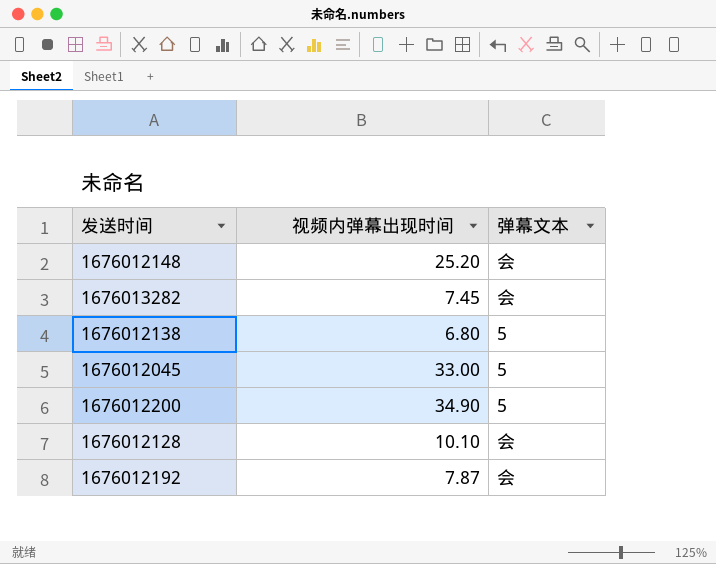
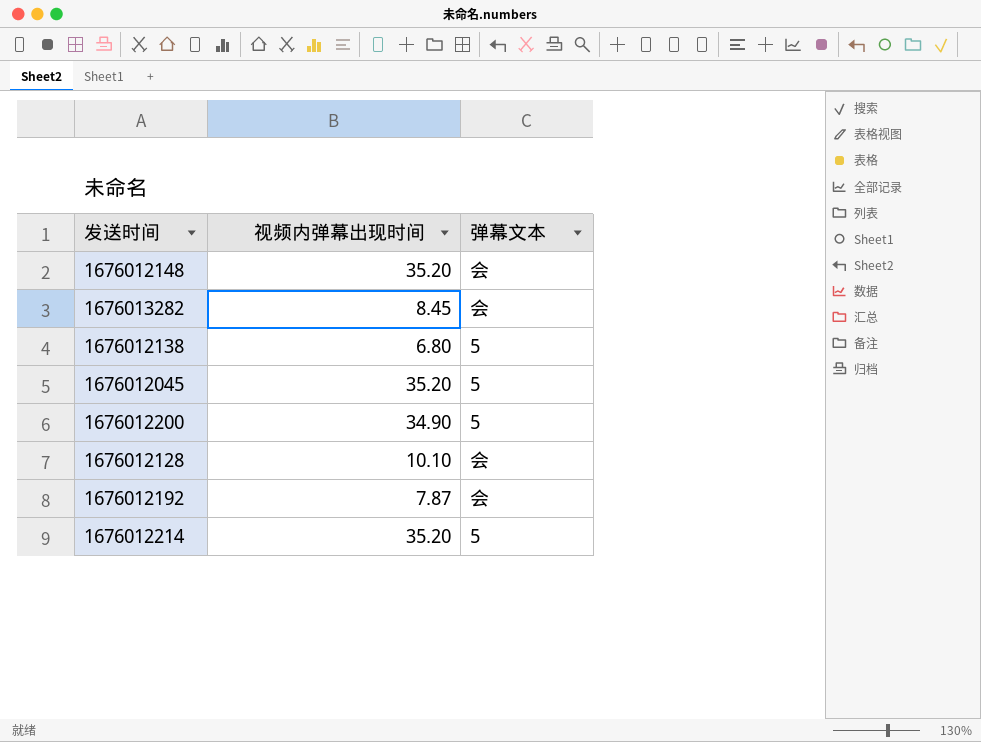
1676012148 | 视频内弹幕出现时间: 25.20 -> 35.20
1676013282 | 视频内弹幕出现时间: 7.45 -> 8.45
1676012045 | 视频内弹幕出现时间: 33.00 -> 35.20
row 1676012214: none -> 35.20 | 5

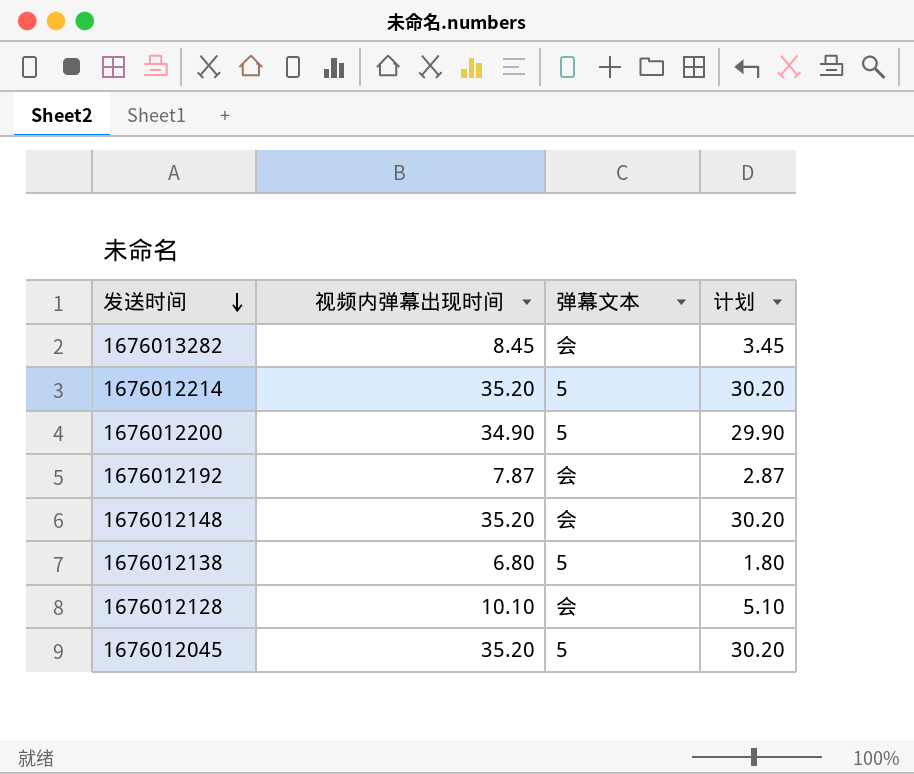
row order: none -> 发送时间 descending
column 计划 | formula: none -> [视频内弹幕出现时间] - 5

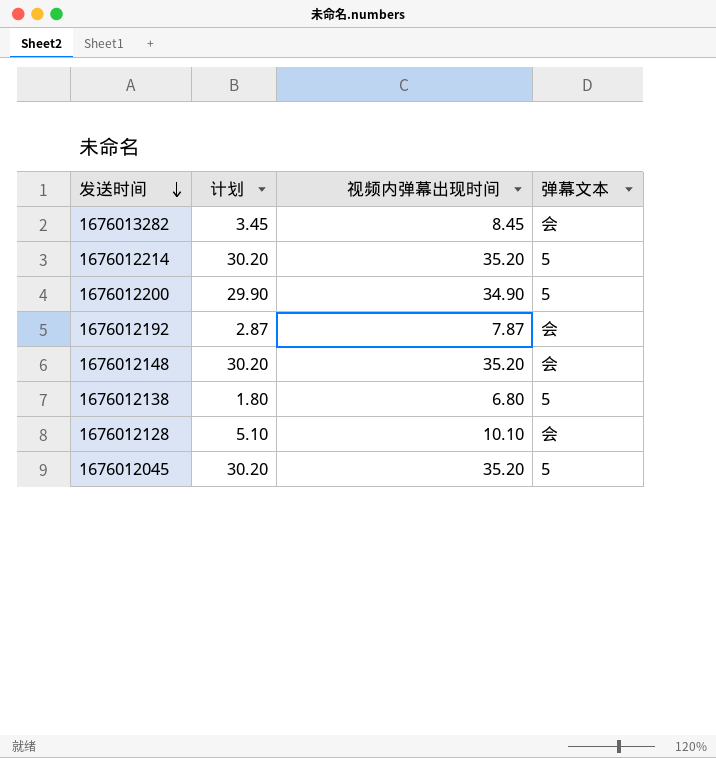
column 计划 | position: 4 -> 2

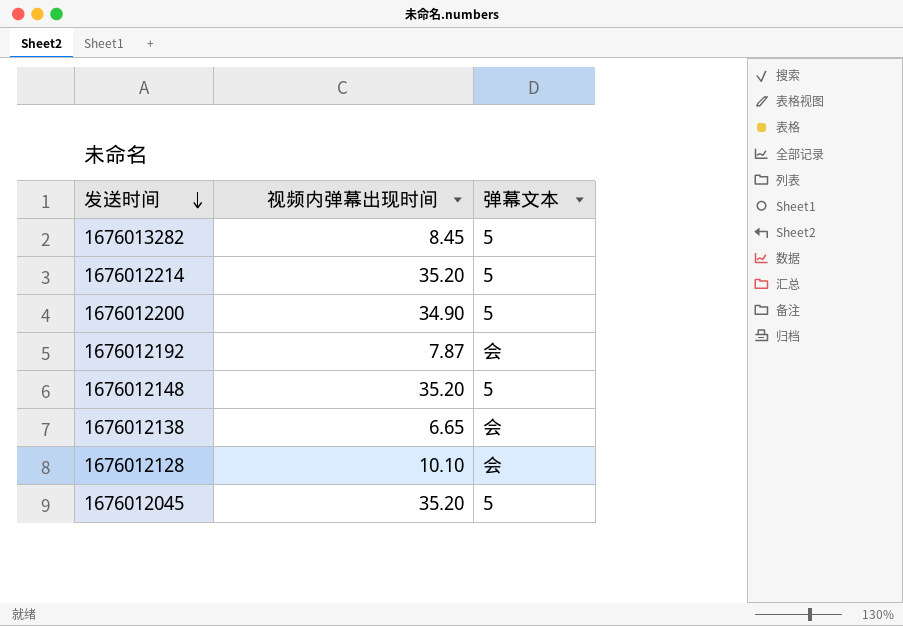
column 计划 | formula: [视频内弹幕出现时间] - 5 -> none
1676013282 | 弹幕文本: 会 -> 5
1676012148 | 弹幕文本: 会 -> 5
1676012138 | 视频内弹幕出现时间: 6.80 -> 6.65
1676012138 | 弹幕文本: 5 -> 会

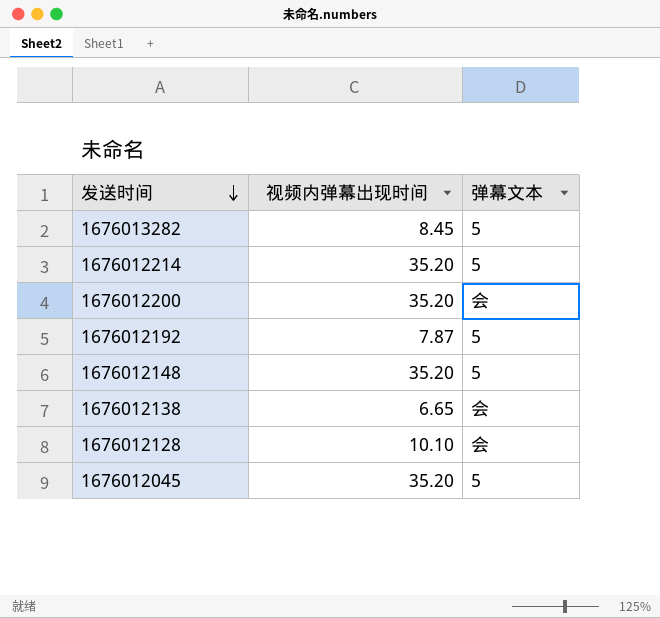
1676012200 | 视频内弹幕出现时间: 34.90 -> 35.20
1676012200 | 弹幕文本: 5 -> 会
1676012192 | 弹幕文本: 会 -> 5

